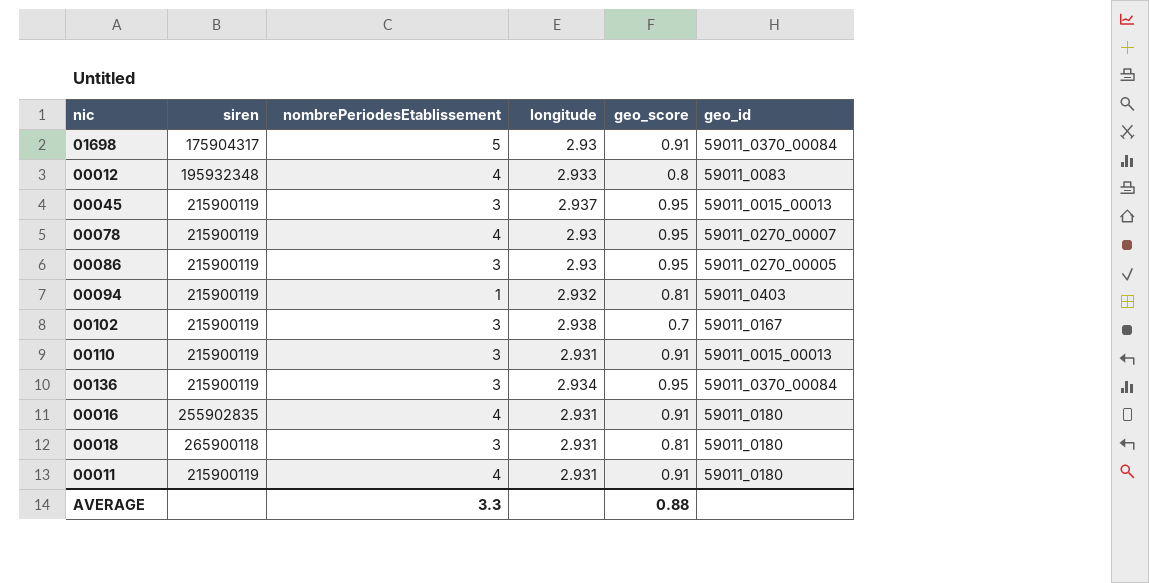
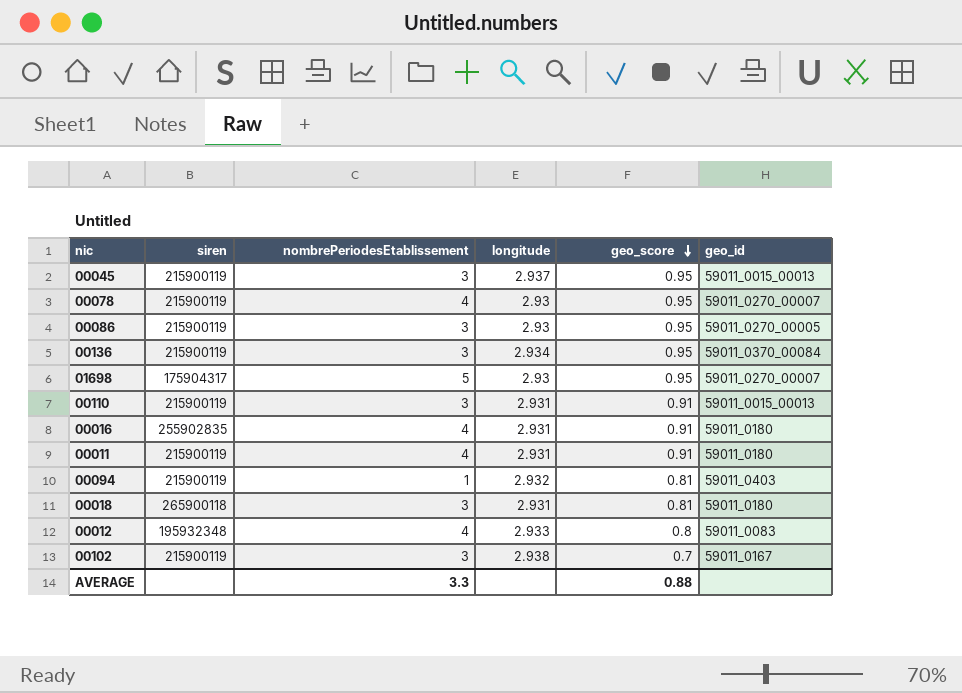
row order: none -> geo_score descending
01698 | geo_score: 0.91 -> 0.95
01698 | geo_id: 59011_0370_00084 -> 59011_0270_00007

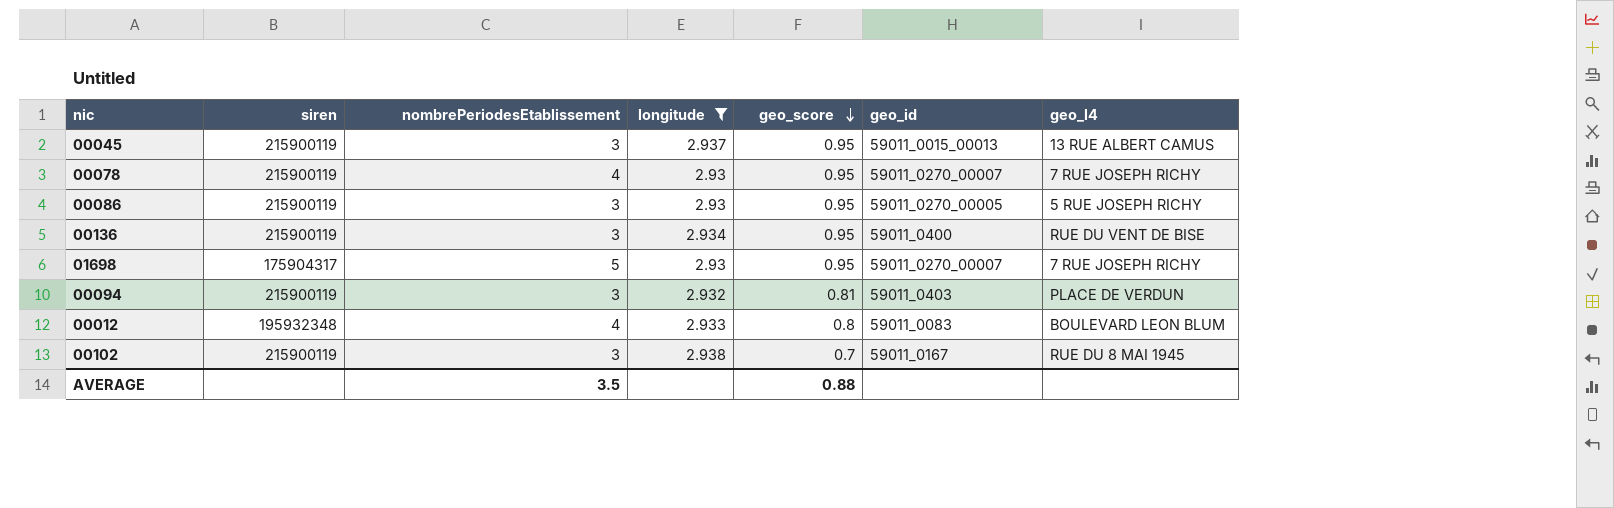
filter: none -> longitude != 2.931
column geo_l4 | position: none -> 7
00136 | geo_id: 59011_0370_00084 -> 59011_0400
00094 | nombrePeriodesEtablissement: 1 -> 3
AVERAGE | nombrePeriodesEtablissement: 3.3 -> 3.5

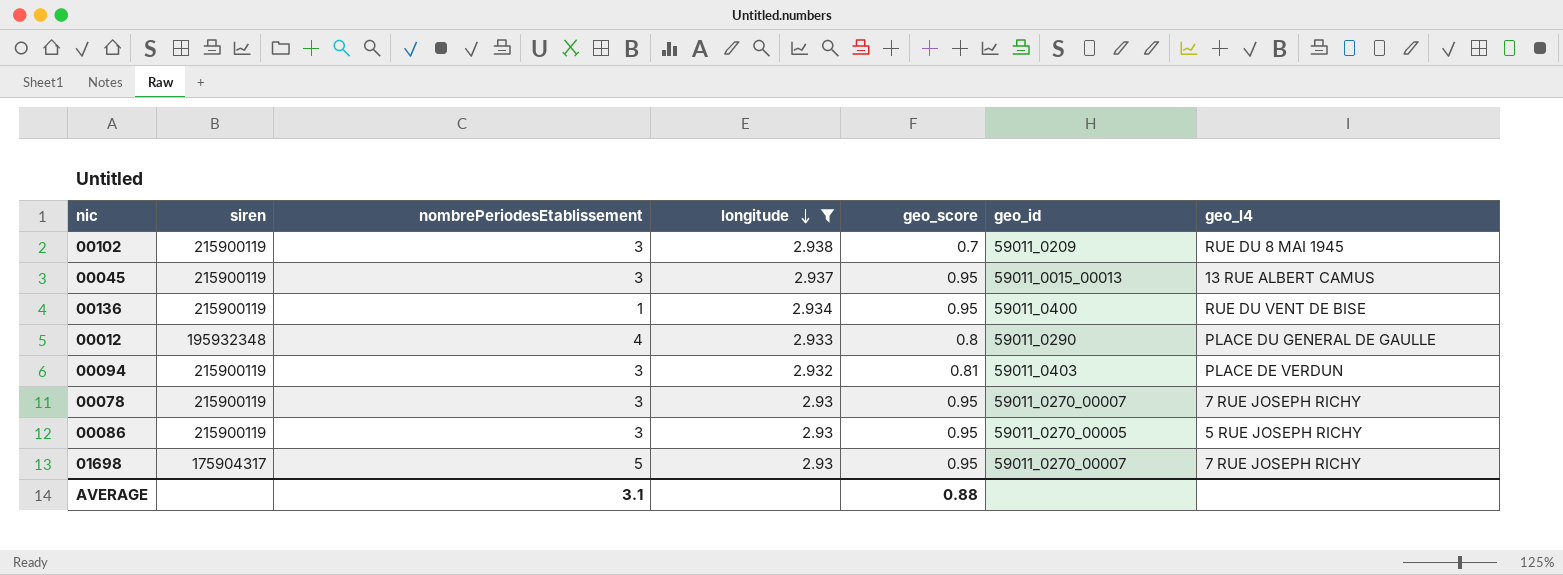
row order: geo_score descending -> longitude descending
00102 | geo_id: 59011_0167 -> 59011_0209
00136 | nombrePeriodesEtablissement: 3 -> 1
00012 | geo_id: 59011_0083 -> 59011_0290
00012 | geo_l4: BOULEVARD LEON BLUM -> PLACE DU GENERAL DE GAULLE
00078 | nombrePeriodesEtablissement: 4 -> 3
AVERAGE | nombrePeriodesEtablissement: 3.5 -> 3.1

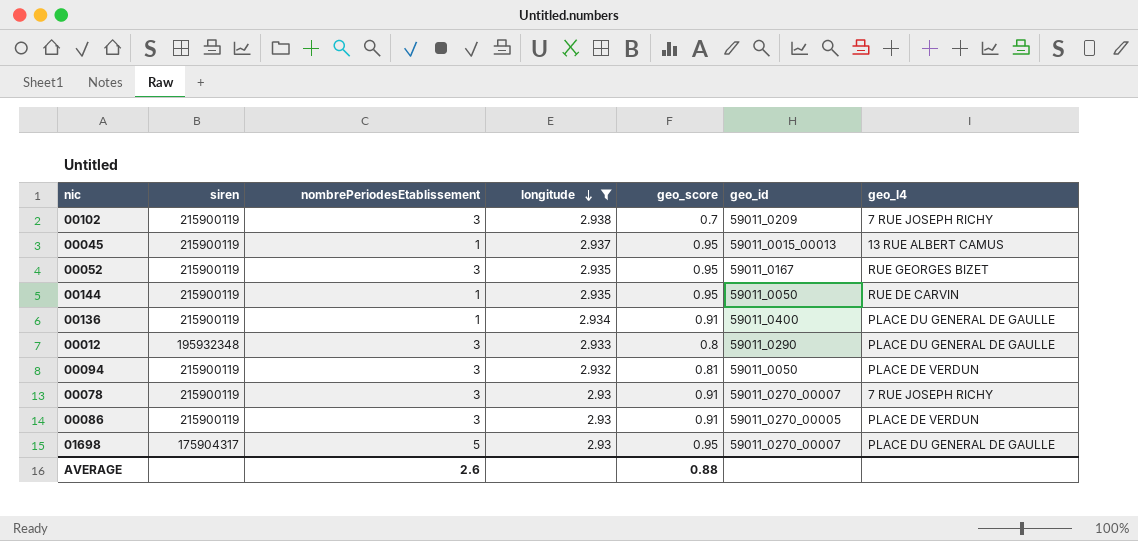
00102 | geo_l4: RUE DU 8 MAI 1945 -> 7 RUE JOSEPH RICHY
00045 | nombrePeriodesEtablissement: 3 -> 1
row 00052: none -> 215900119 | 3 | 2.935 | 0.95 | 59011_0167 | RUE GEORGES BIZET
row 00144: none -> 215900119 | 1 | 2.935 | 0.95 | 59011_0050 | RUE DE CARVIN
00136 | geo_score: 0.95 -> 0.91
00136 | geo_l4: RUE DU VENT DE BISE -> PLACE DU GENERAL DE GAULLE
00012 | nombrePeriodesEtablissement: 4 -> 3
00094 | geo_id: 59011_0403 -> 59011_0050
00078 | geo_score: 0.95 -> 0.91
00086 | geo_score: 0.95 -> 0.91
00086 | geo_l4: 5 RUE JOSEPH RICHY -> PLACE DE VERDUN
01698 | geo_l4: 7 RUE JOSEPH RICHY -> PLACE DU GENERAL DE GAULLE
AVERAGE | nombrePeriodesEtablissement: 3.1 -> 2.6

